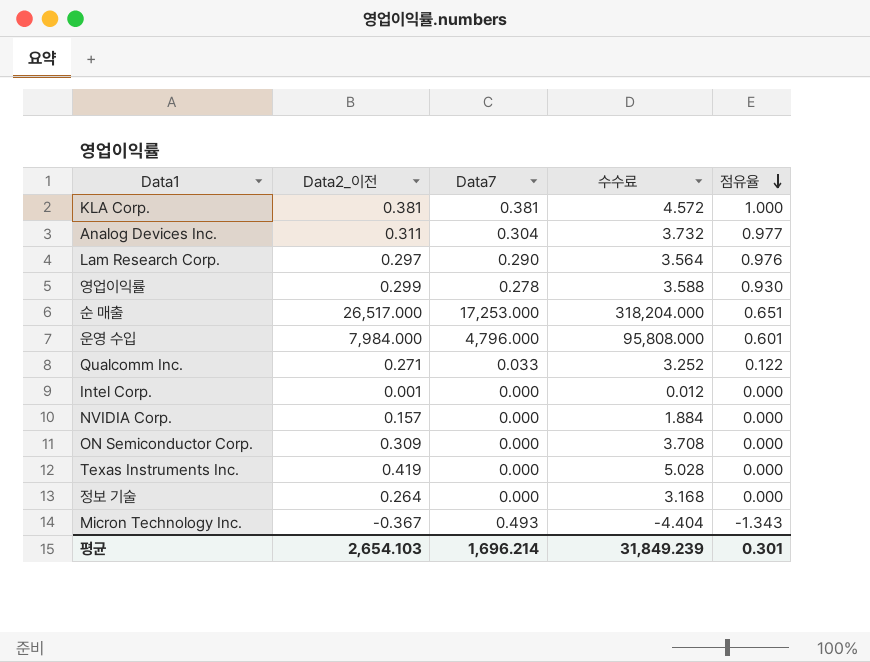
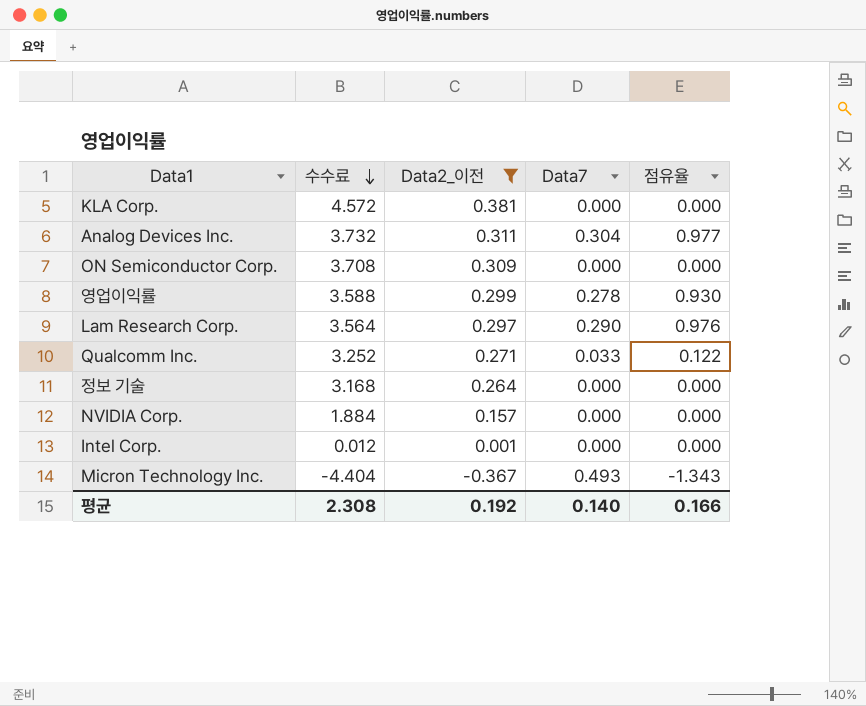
filter: none -> Data2_이전 <= 0.381
row order: 점유율 descending -> 수수료 descending
column 수수료 | position: 4 -> 2
KLA Corp. | Data7: 0.381 -> 0.000
KLA Corp. | 점유율: 1.000 -> 0.000
평균 | 수수료: 31,849.239 -> 2.308
평균 | Data2_이전: 2,654.103 -> 0.192
평균 | Data7: 1,696.214 -> 0.140
평균 | 점유율: 0.301 -> 0.166

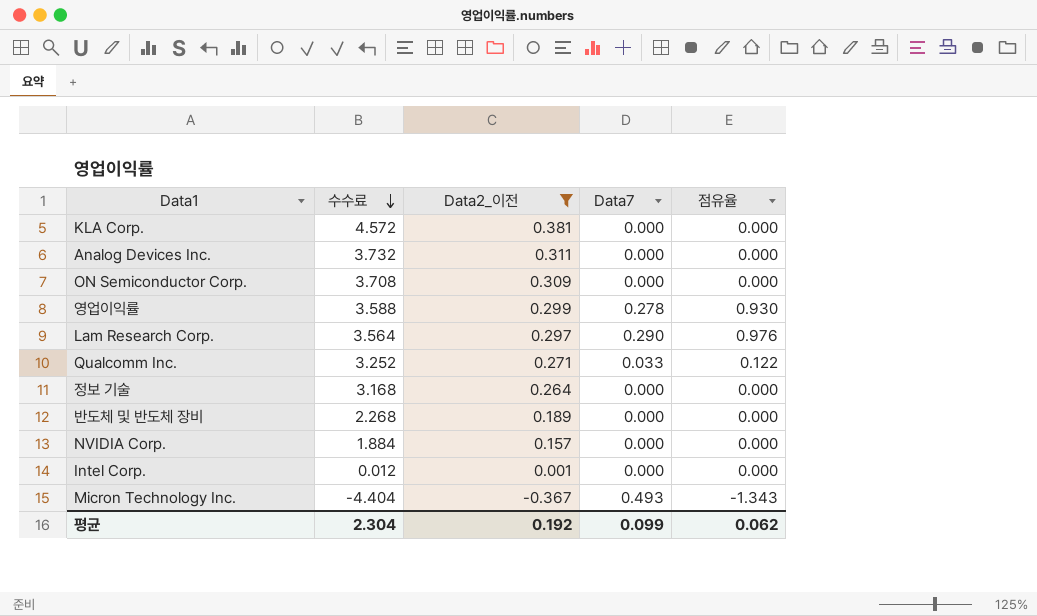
Analog Devices Inc. | Data7: 0.304 -> 0.000
Analog Devices Inc. | 점유율: 0.977 -> 0.000
row 반도체 및 반도체 장비: none -> 2.268 | 0.189 | 0.000 | 0.000
평균 | 수수료: 2.308 -> 2.304
평균 | Data7: 0.140 -> 0.099
평균 | 점유율: 0.166 -> 0.062

